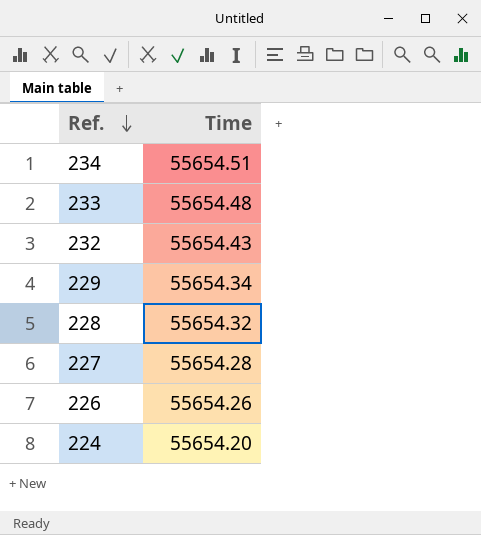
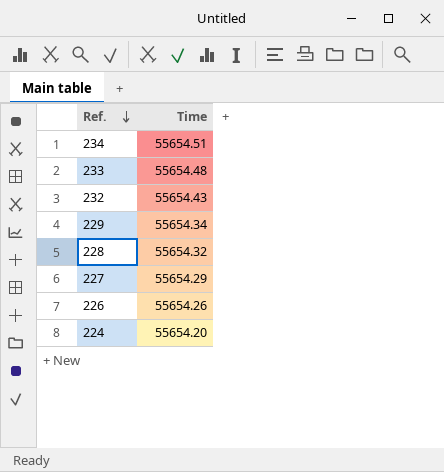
227 | Time: 55654.28 -> 55654.29

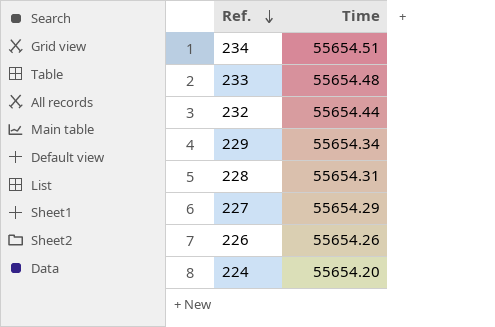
232 | Time: 55654.43 -> 55654.44
228 | Time: 55654.32 -> 55654.31

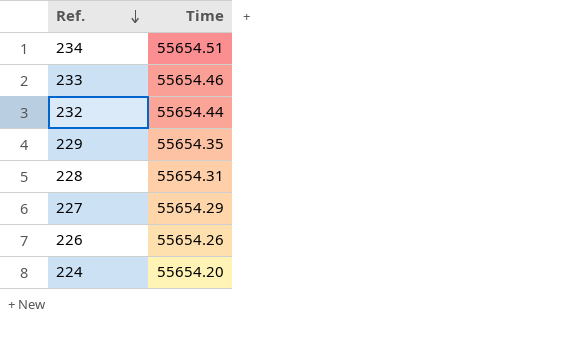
233 | Time: 55654.48 -> 55654.46
229 | Time: 55654.34 -> 55654.35

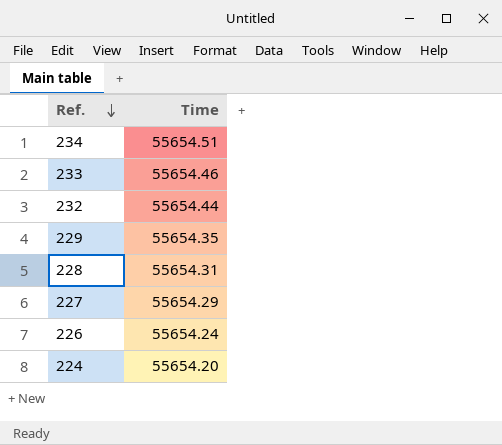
226 | Time: 55654.26 -> 55654.24

